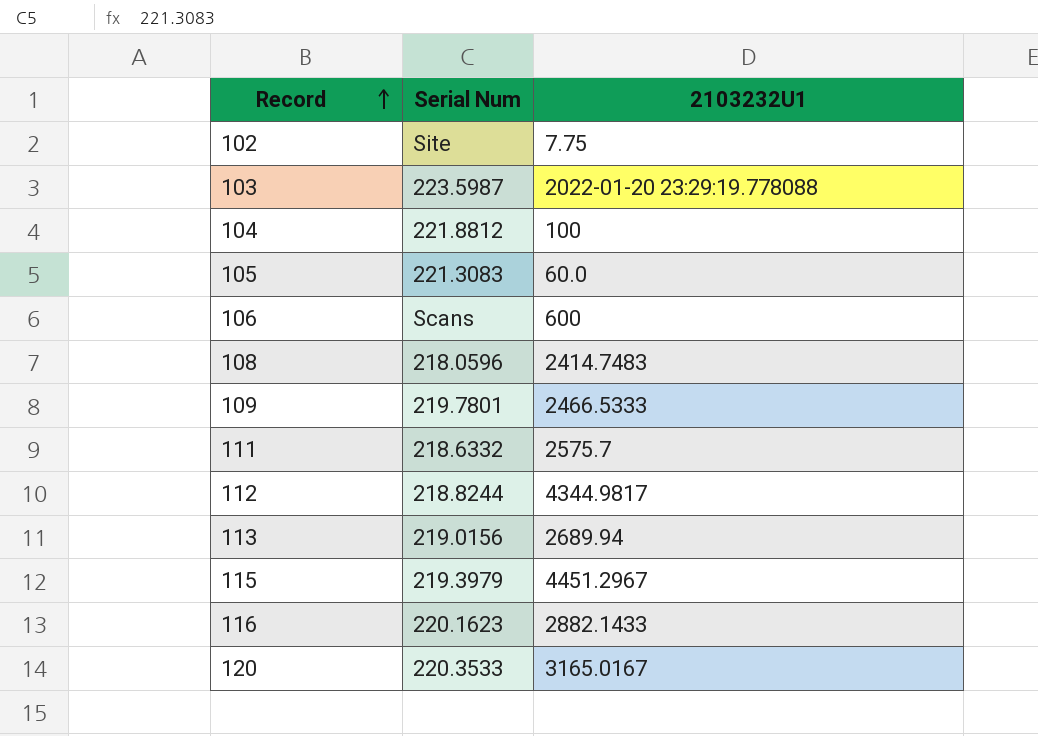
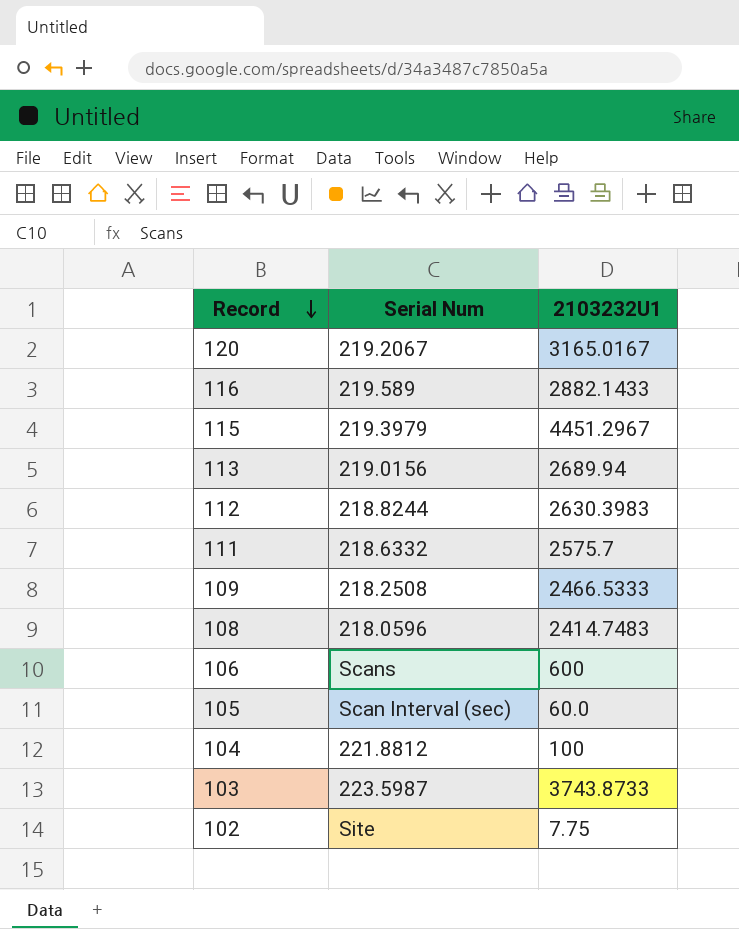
row order: Record ascending -> Record descending
120 | Serial Num: 220.3533 -> 219.2067
116 | Serial Num: 220.1623 -> 219.589
112 | 2103232U1: 4344.9817 -> 2630.3983
109 | Serial Num: 219.7801 -> 218.2508
105 | Serial Num: 221.3083 -> Scan Interval (sec)
103 | 2103232U1: 2022-01-20 23:29:19.778088 -> 3743.8733

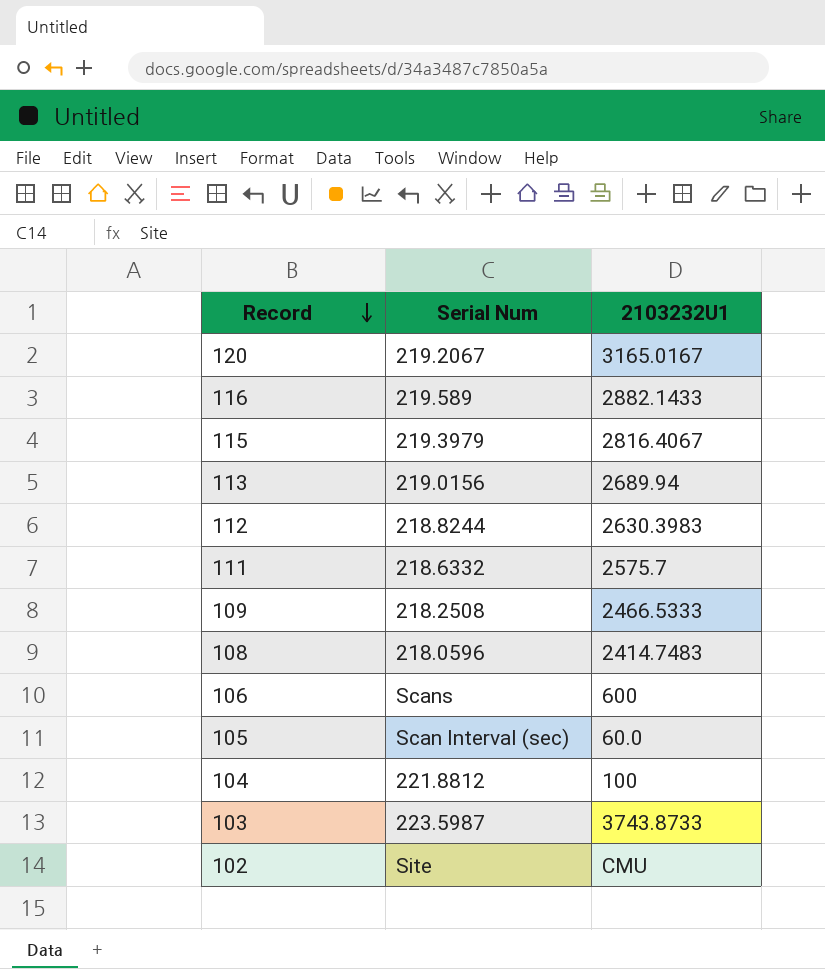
115 | 2103232U1: 4451.2967 -> 2816.4067
102 | 2103232U1: 7.75 -> CMU

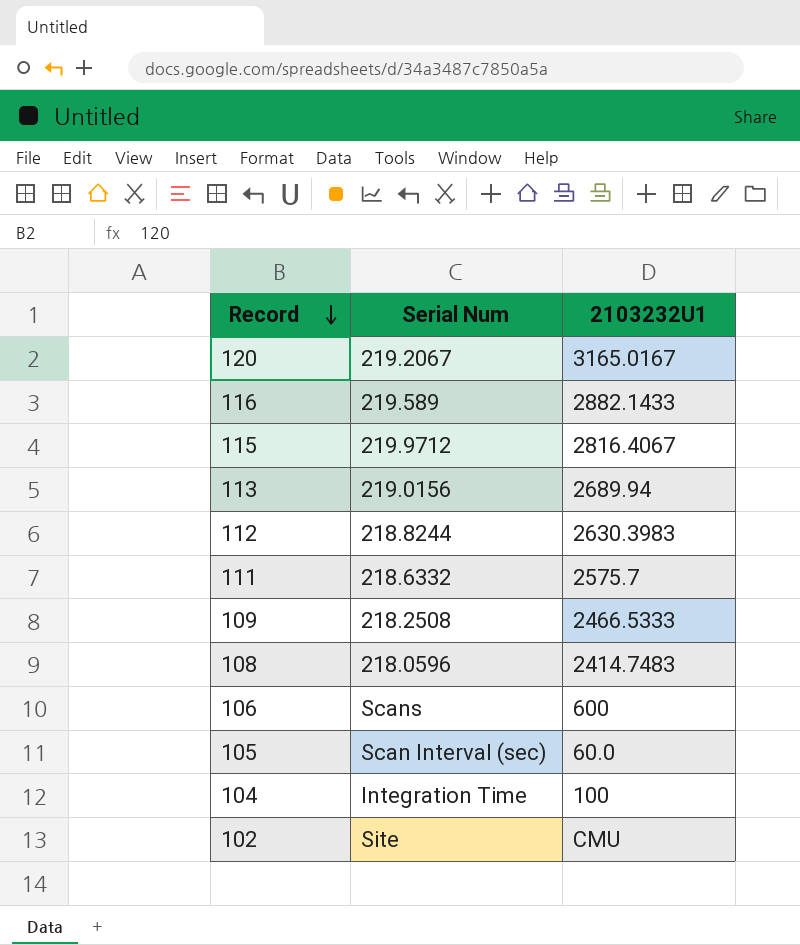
row 103: 223.5987 | 3743.8733 -> none
115 | Serial Num: 219.3979 -> 219.9712
104 | Serial Num: 221.8812 -> Integration Time

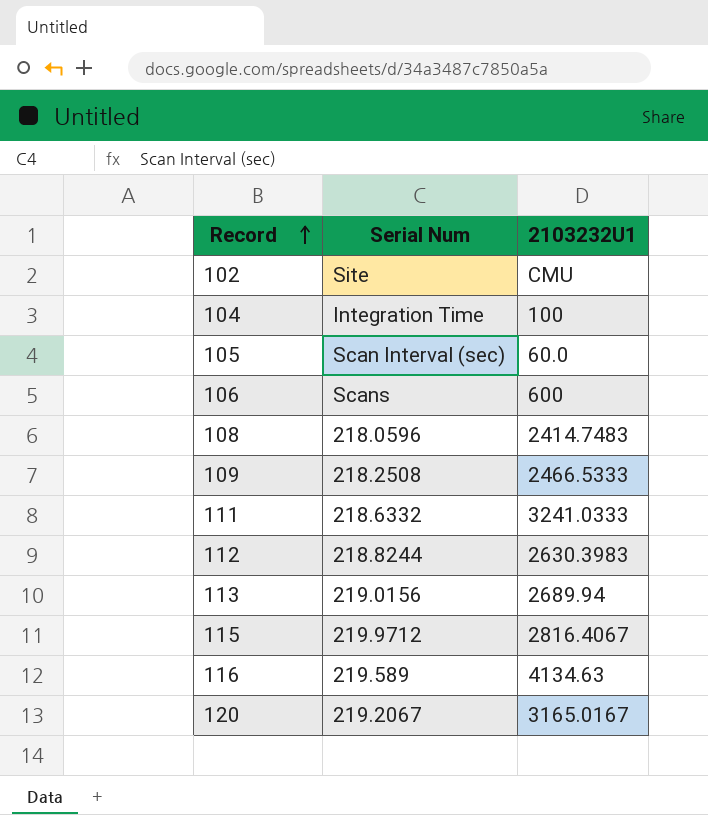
row order: Record descending -> Record ascending
111 | 2103232U1: 2575.7 -> 3241.0333
116 | 2103232U1: 2882.1433 -> 4134.63

